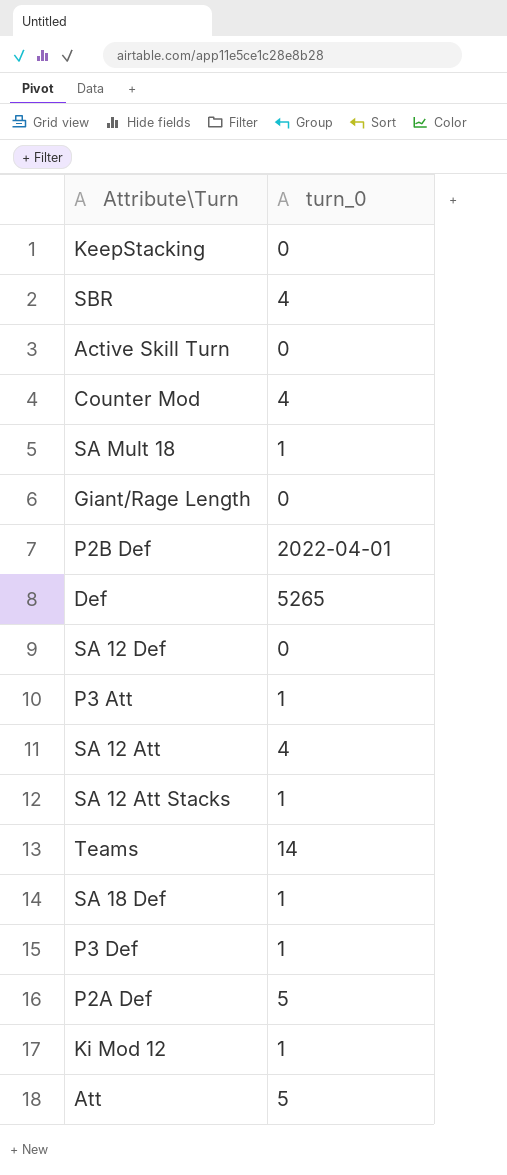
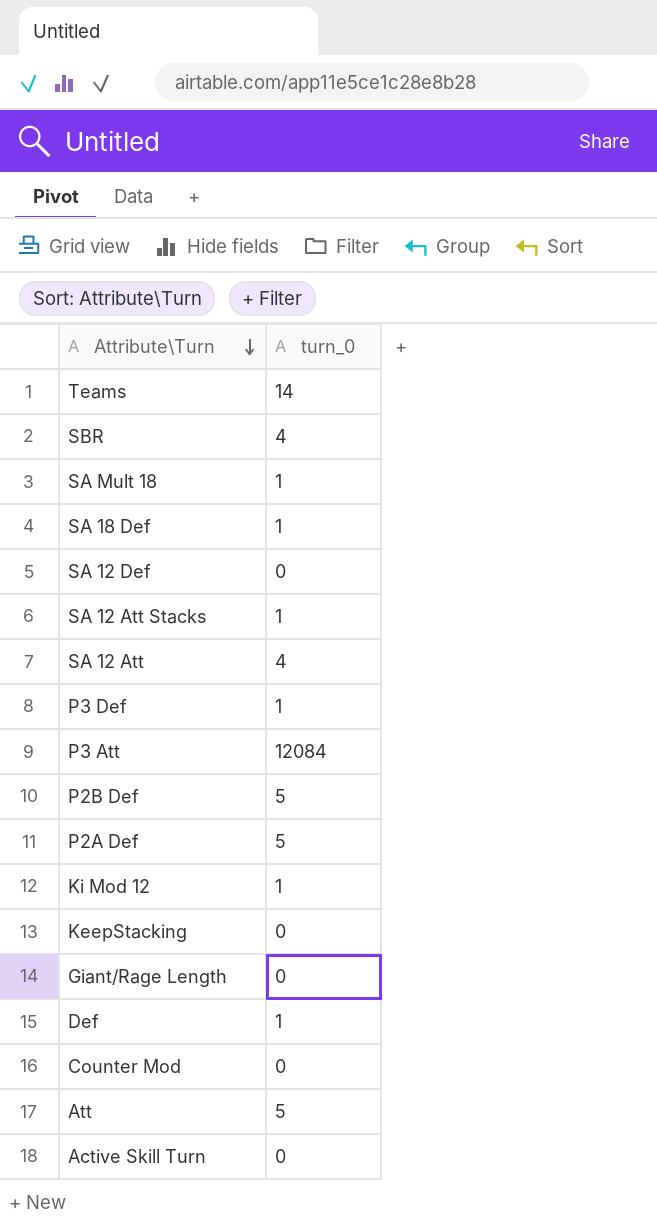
row order: none -> Attribute\Turn descending
P3 Att | turn_0: 1 -> 12084
P2B Def | turn_0: 2022-04-01 -> 5
Def | turn_0: 5265 -> 1
Counter Mod | turn_0: 4 -> 0

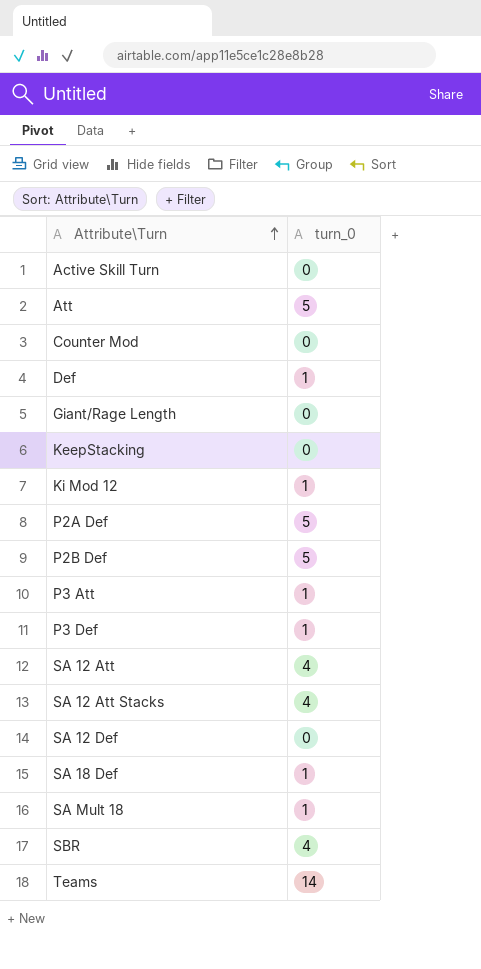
row order: Attribute\Turn descending -> Attribute\Turn ascending
P3 Att | turn_0: 12084 -> 1
SA 12 Att Stacks | turn_0: 1 -> 4

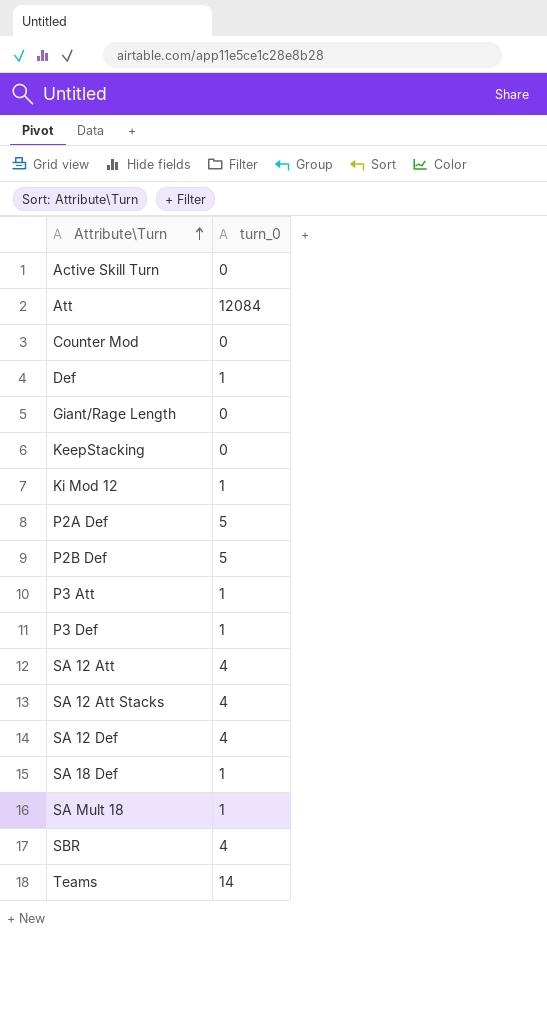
Att | turn_0: 5 -> 12084
SA 12 Def | turn_0: 0 -> 4

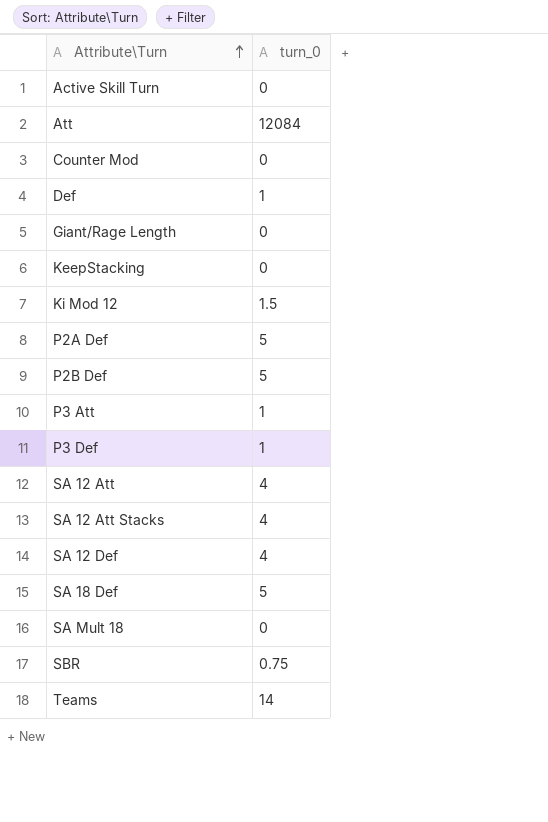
Ki Mod 12 | turn_0: 1 -> 1.5
SA 18 Def | turn_0: 1 -> 5
SA Mult 18 | turn_0: 1 -> 0
SBR | turn_0: 4 -> 0.75

